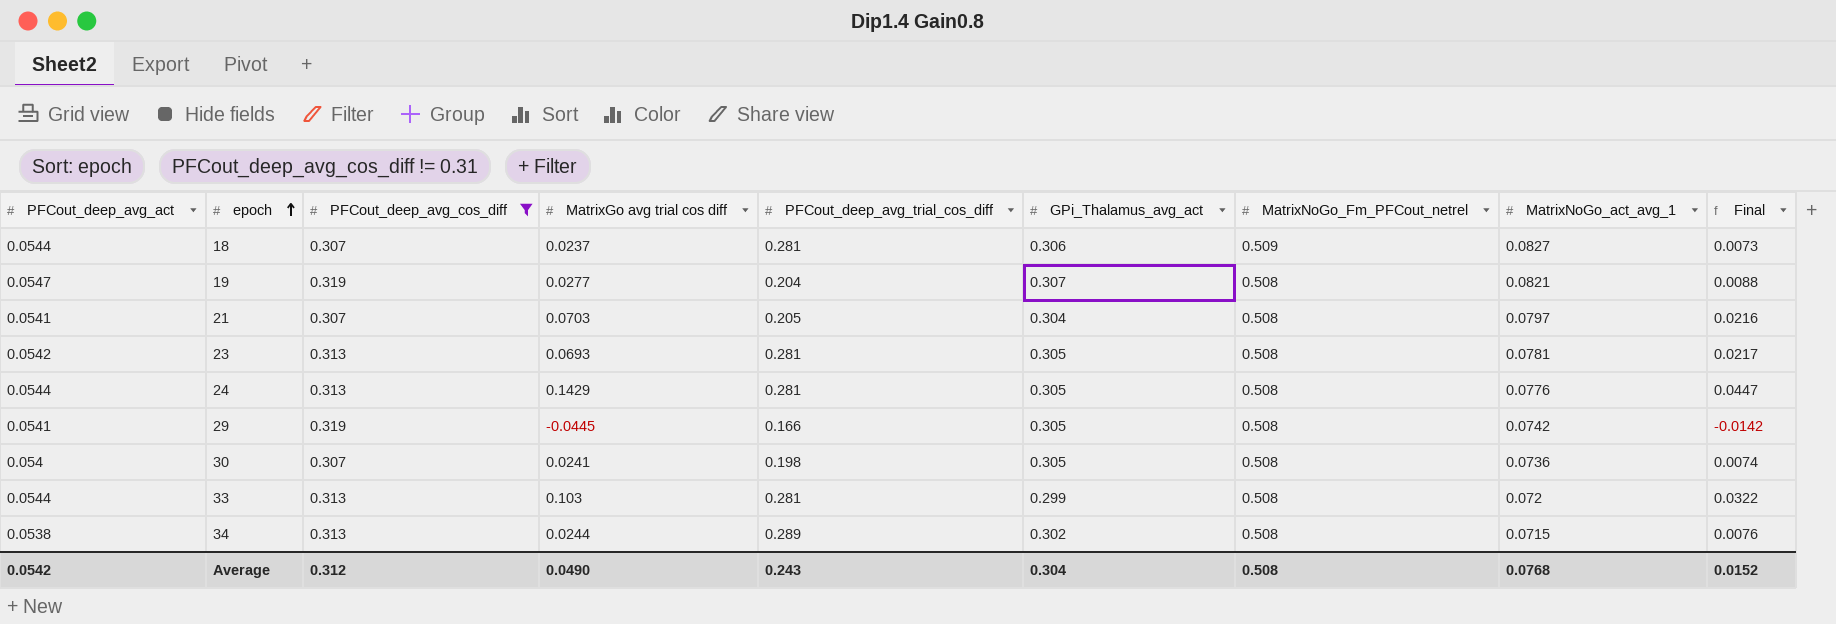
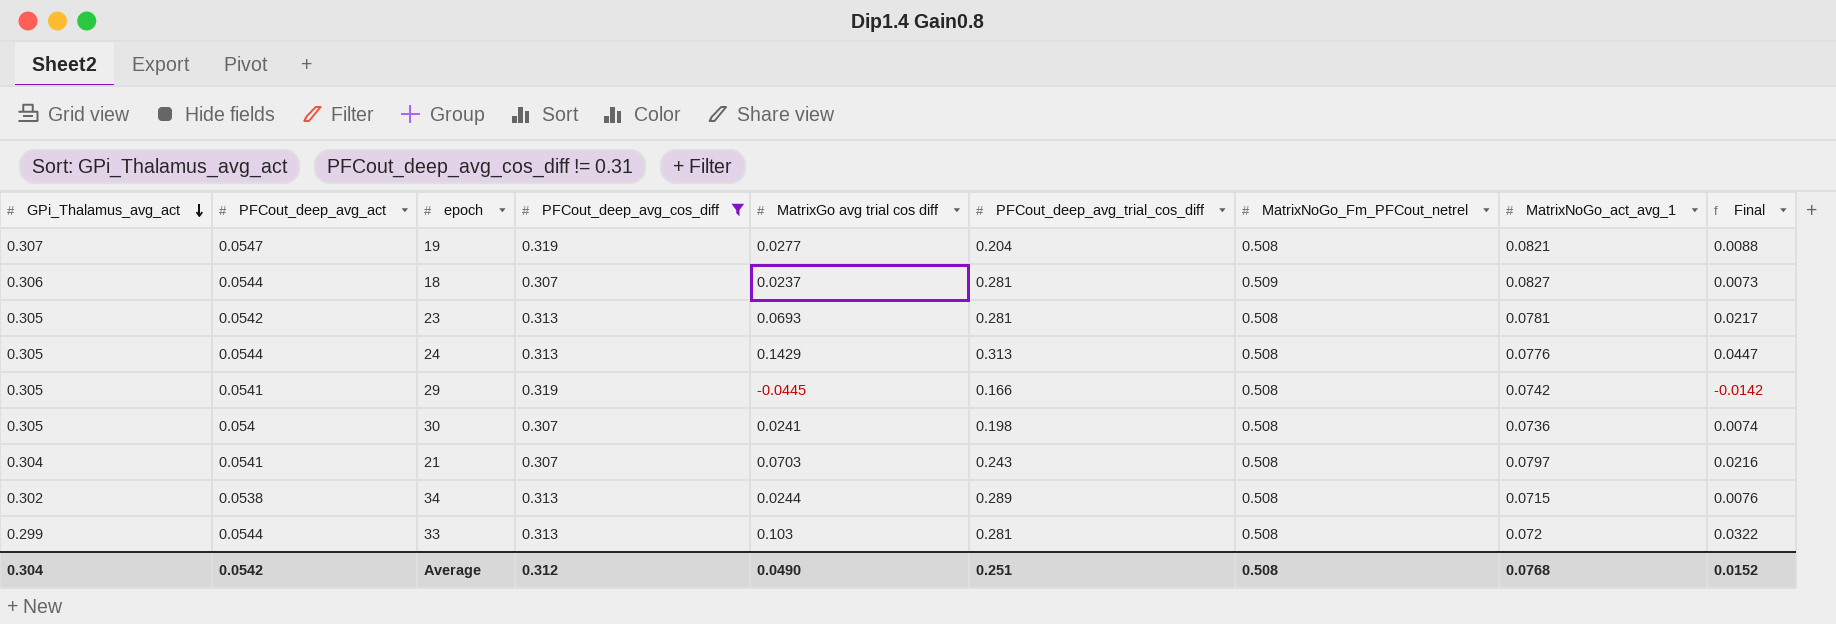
row order: epoch ascending -> GPi_Thalamus_avg_act descending
column GPi_Thalamus_avg_act | position: 6 -> 1
24 | PFCout_deep_avg_trial_cos_diff: 0.281 -> 0.313
21 | PFCout_deep_avg_trial_cos_diff: 0.205 -> 0.243
Average | PFCout_deep_avg_trial_cos_diff: 0.243 -> 0.251

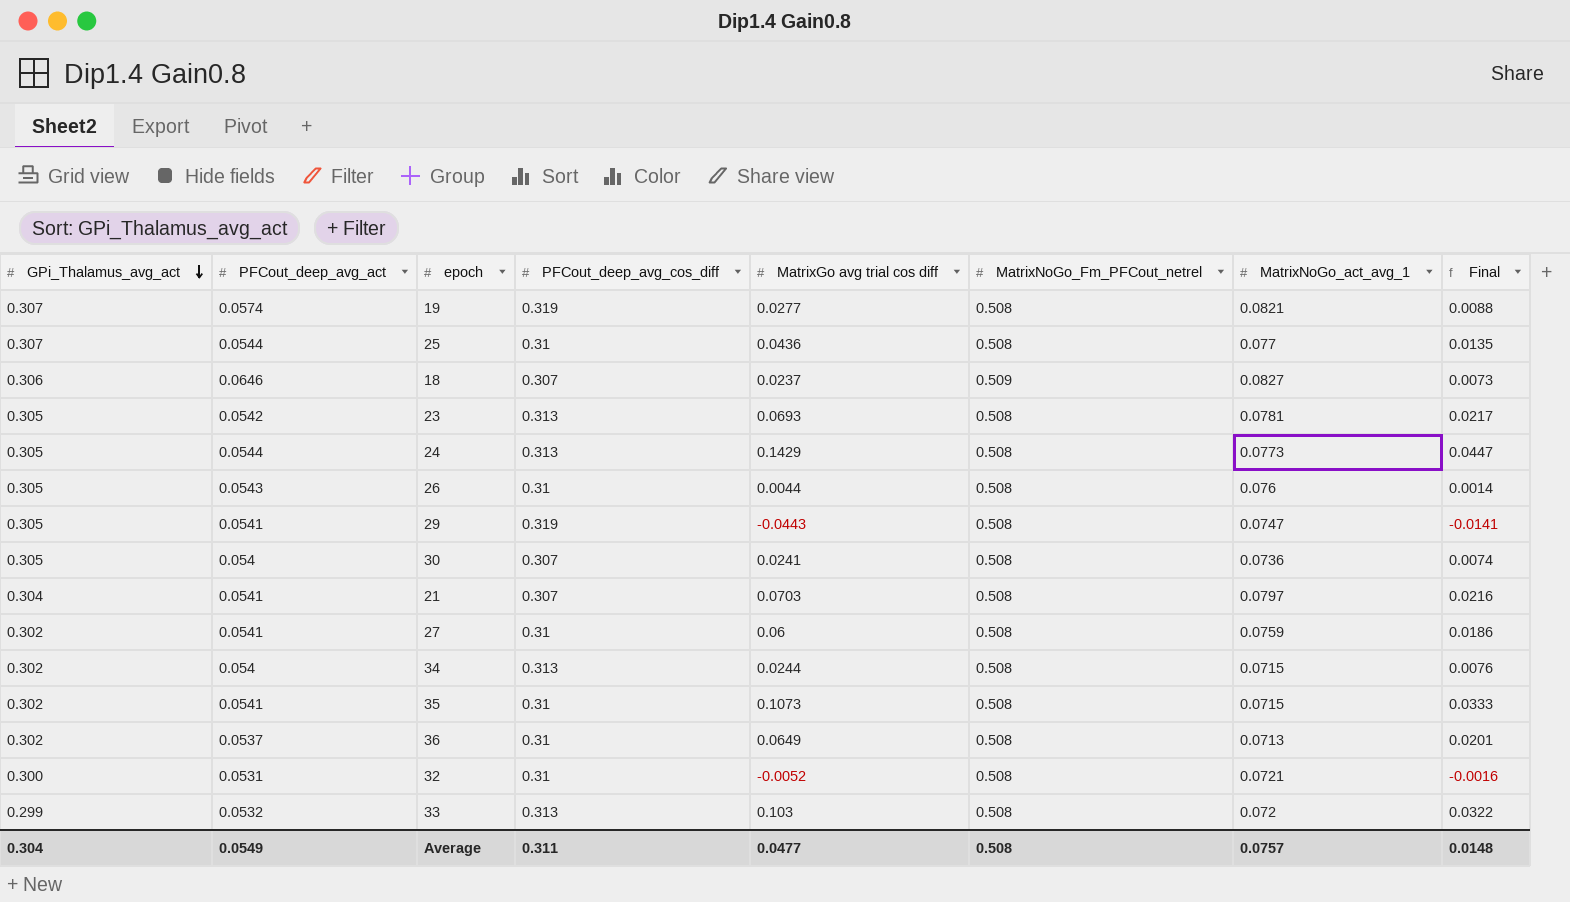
filter: PFCout_deep_avg_cos_diff != 0.31 -> none
column PFCout_deep_avg_trial_cos_diff | position: 6 -> none
19 | PFCout_deep_avg_act: 0.0547 -> 0.0574
18 | PFCout_deep_avg_act: 0.0544 -> 0.0646
24 | MatrixNoGo_act_avg_1: 0.0776 -> 0.0773
29 | MatrixGo avg trial cos diff: -0.0445 -> -0.0443
29 | MatrixNoGo_act_avg_1: 0.0742 -> 0.0747
29 | Final: -0.0142 -> -0.0141
34 | PFCout_deep_avg_act: 0.0538 -> 0.054
33 | PFCout_deep_avg_act: 0.0544 -> 0.0532
Average | PFCout_deep_avg_act: 0.0542 -> 0.0549
Average | PFCout_deep_avg_cos_diff: 0.312 -> 0.311
Average | MatrixGo avg trial cos diff: 0.0490 -> 0.0477
Average | MatrixNoGo_act_avg_1: 0.0768 -> 0.0757
Average | Final: 0.0152 -> 0.0148

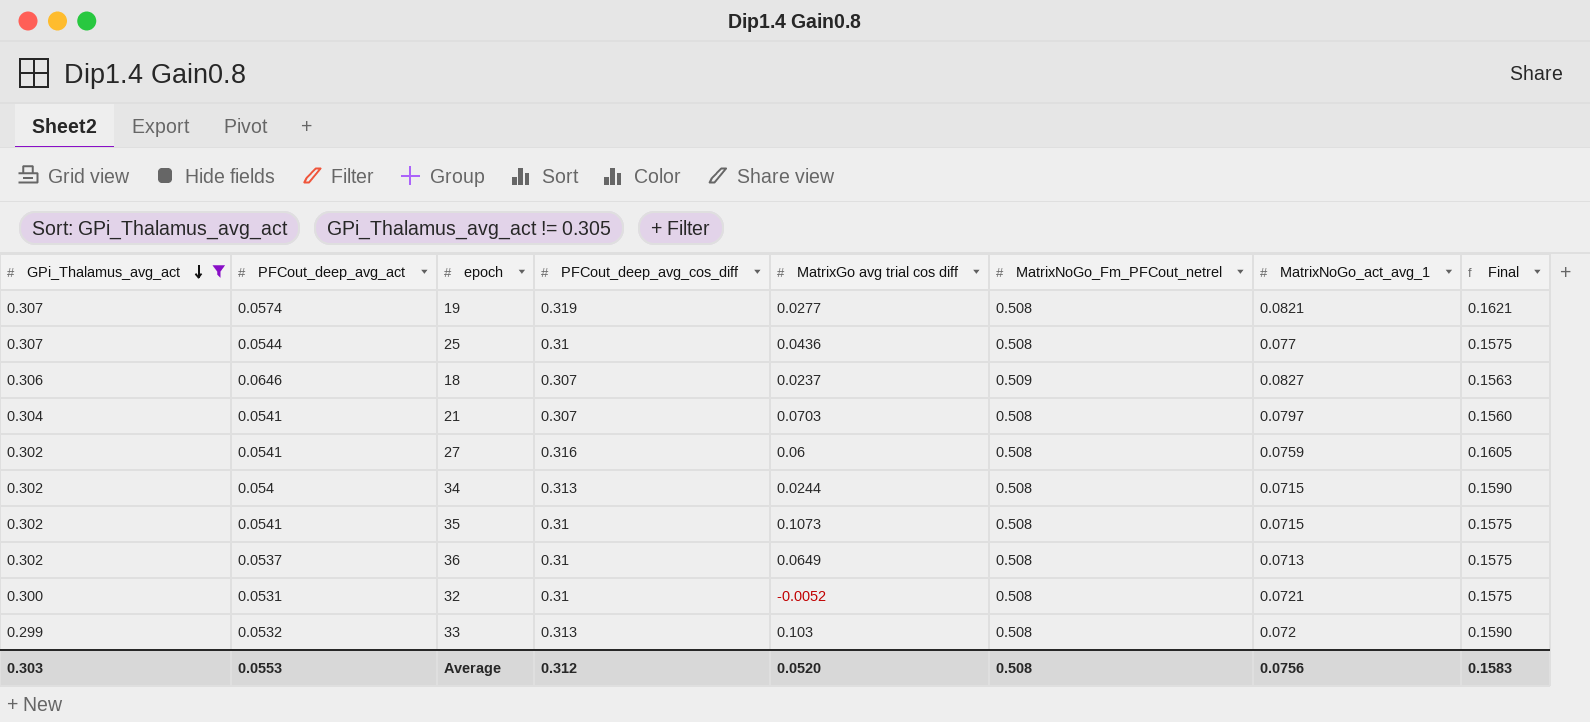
filter: none -> GPi_Thalamus_avg_act != 0.305
column Final | formula: [PFCout_deep_avg_cos_diff] * [MatrixGo avg trial cos diff] -> [PFCout_deep_avg_cos_diff] * [MatrixNoGo_Fm_PFCout_netrel]
27 | PFCout_deep_avg_cos_diff: 0.31 -> 0.316
Average | GPi_Thalamus_avg_act: 0.304 -> 0.303
Average | PFCout_deep_avg_act: 0.0549 -> 0.0553
Average | PFCout_deep_avg_cos_diff: 0.311 -> 0.312
Average | MatrixGo avg trial cos diff: 0.0477 -> 0.0520
Average | MatrixNoGo_act_avg_1: 0.0757 -> 0.0756
Average | Final: 0.0148 -> 0.1583

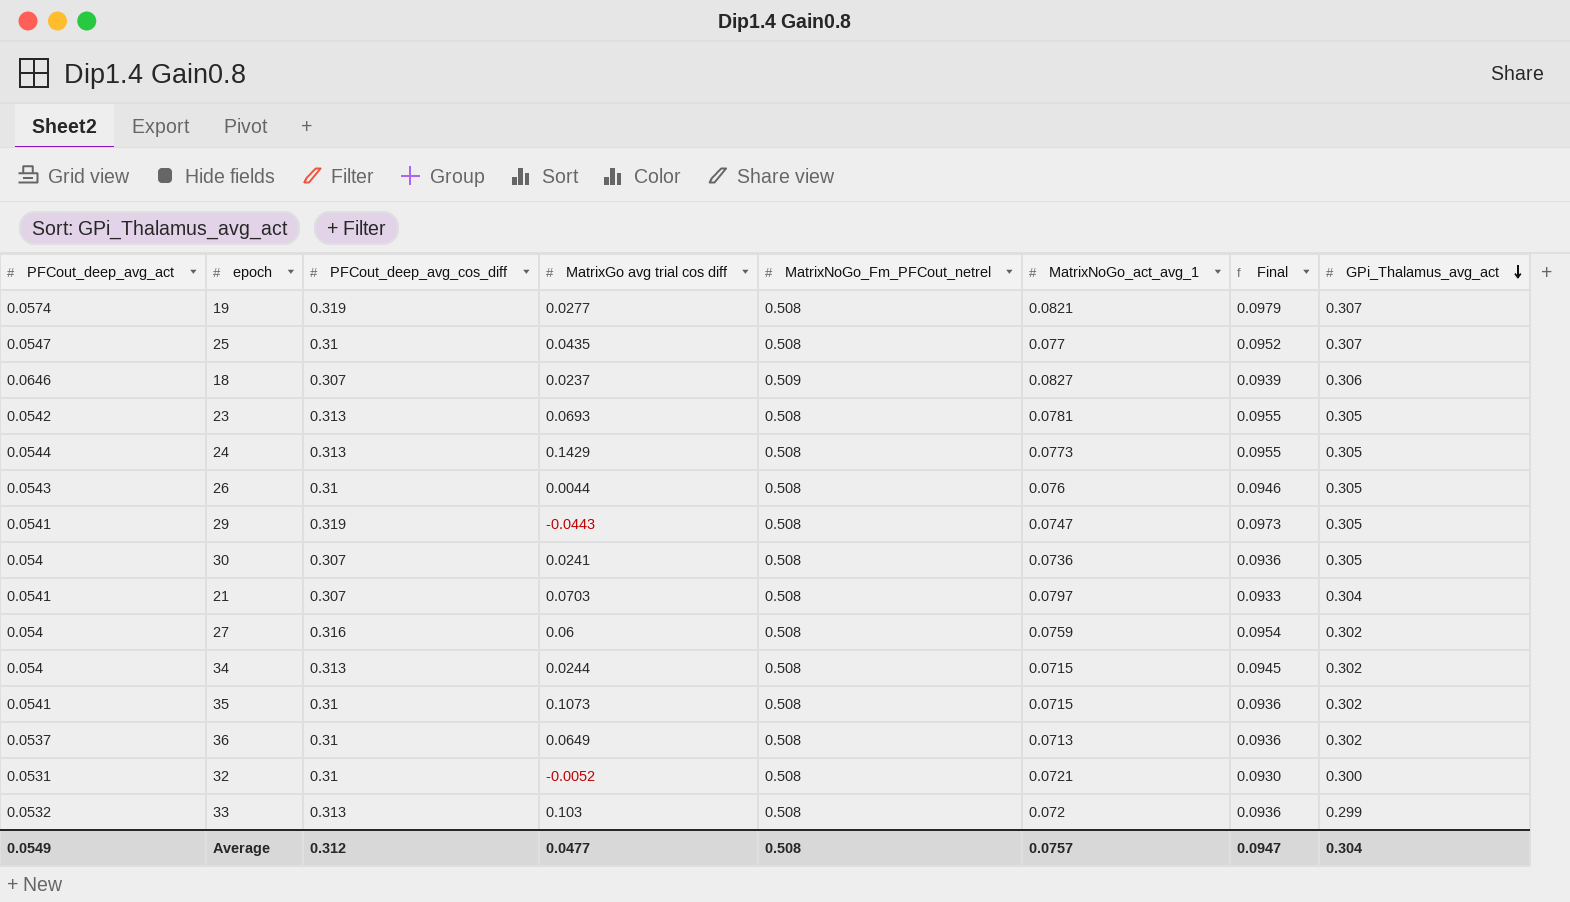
filter: GPi_Thalamus_avg_act != 0.305 -> none
column Final | formula: [PFCout_deep_avg_cos_diff] * [MatrixNoGo_Fm_PFCout_netrel] -> [PFCout_deep_avg_cos_diff] * [GPi_Thalamus_avg_act]
column GPi_Thalamus_avg_act | position: 1 -> 8
25 | PFCout_deep_avg_act: 0.0544 -> 0.0547
25 | MatrixGo avg trial cos diff: 0.0436 -> 0.0435
27 | PFCout_deep_avg_act: 0.0541 -> 0.054
Average | PFCout_deep_avg_act: 0.0553 -> 0.0549
Average | MatrixGo avg trial cos diff: 0.0520 -> 0.0477
Average | MatrixNoGo_act_avg_1: 0.0756 -> 0.0757
Average | Final: 0.1583 -> 0.0947
Average | GPi_Thalamus_avg_act: 0.303 -> 0.304

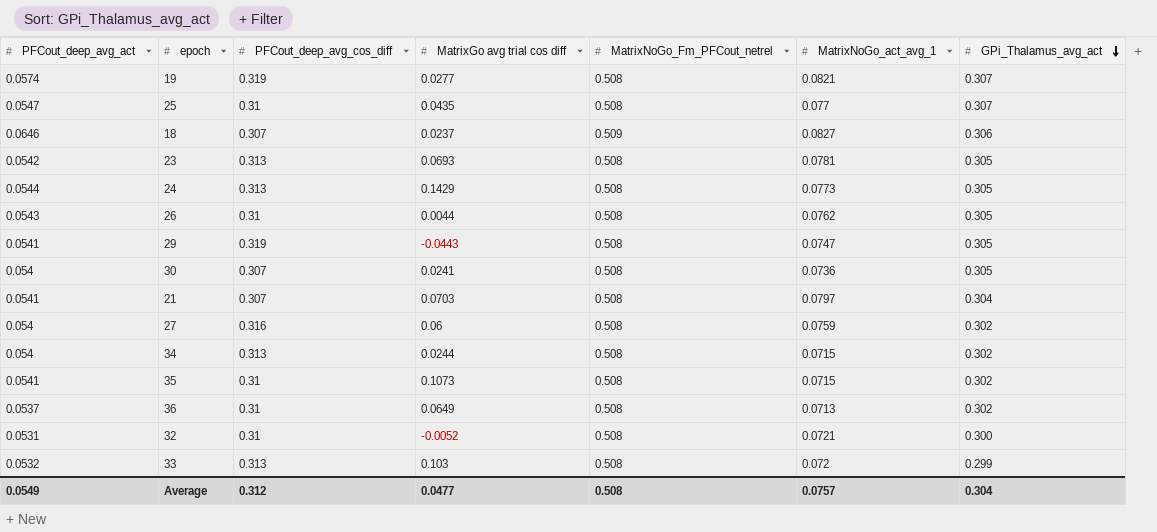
column Final | formula: [PFCout_deep_avg_cos_diff] * [GPi_Thalamus_avg_act] -> none
26 | MatrixNoGo_act_avg_1: 0.076 -> 0.0762

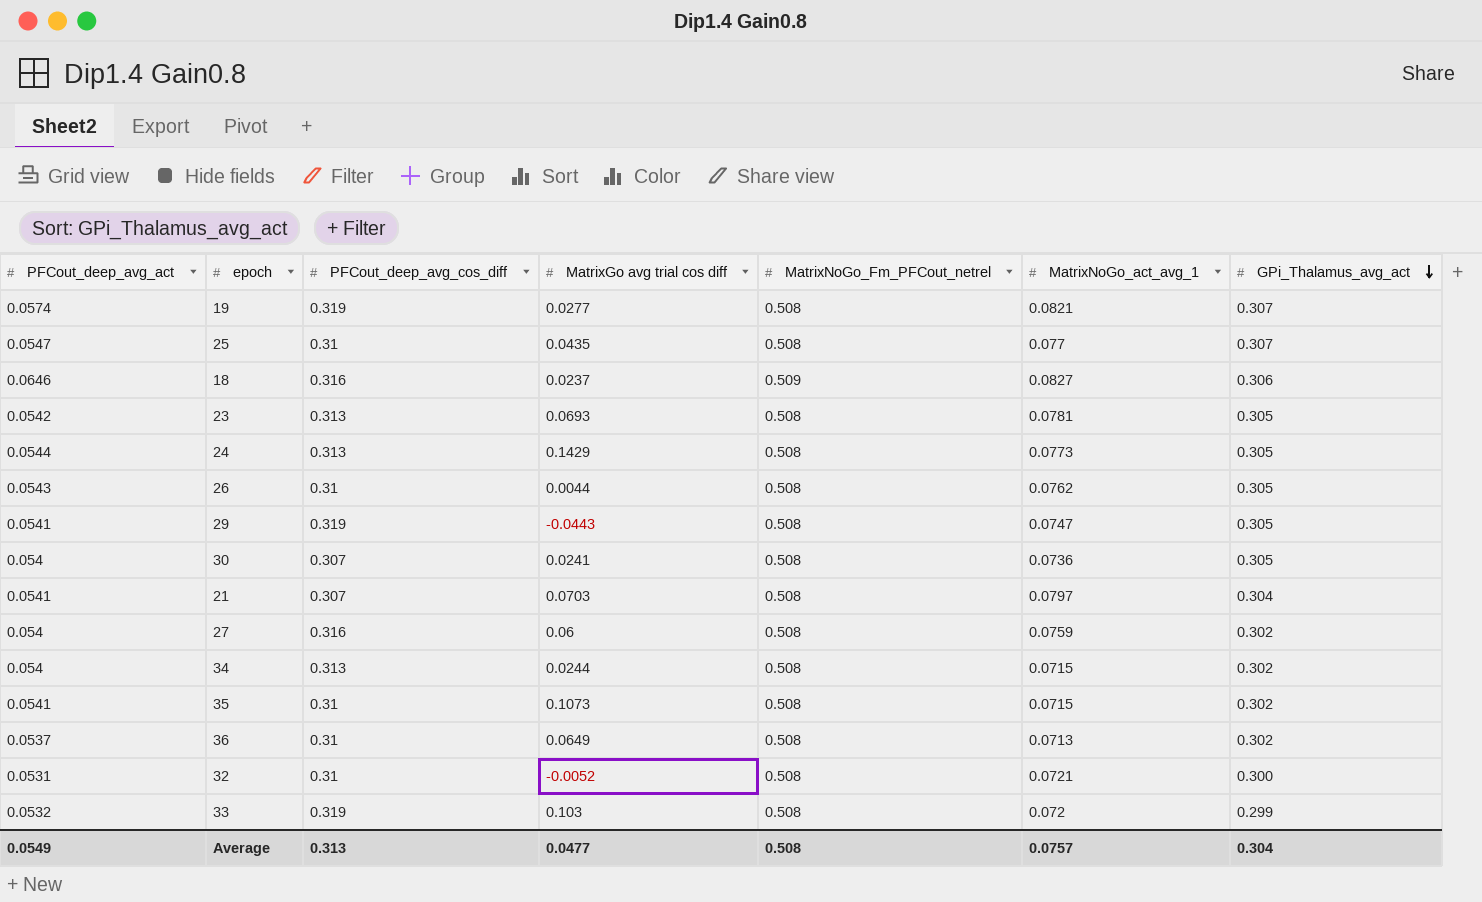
18 | PFCout_deep_avg_cos_diff: 0.307 -> 0.316
33 | PFCout_deep_avg_cos_diff: 0.313 -> 0.319
Average | PFCout_deep_avg_cos_diff: 0.312 -> 0.313

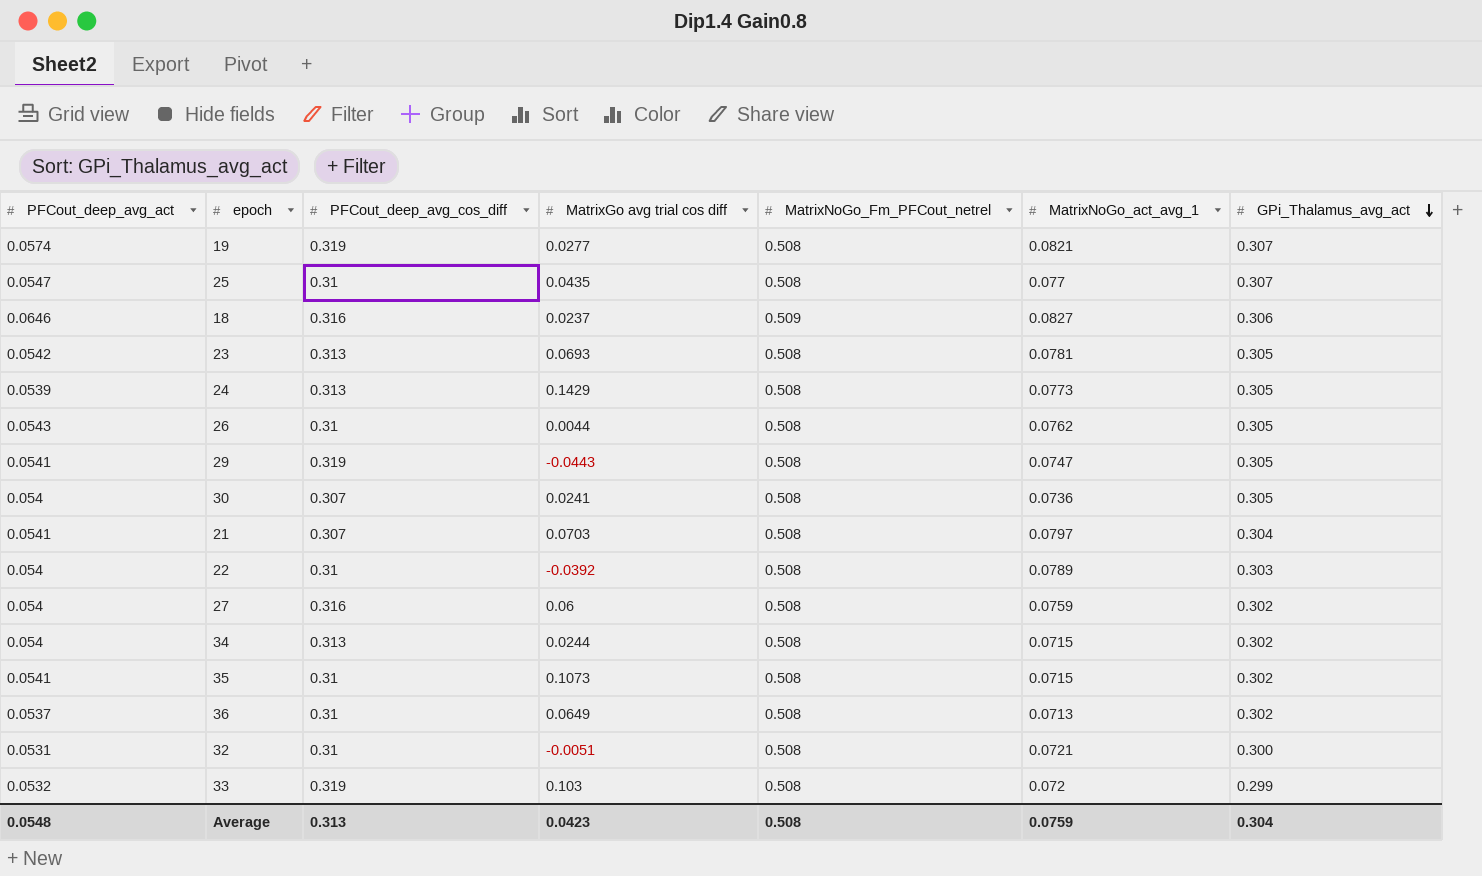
24 | PFCout_deep_avg_act: 0.0544 -> 0.0539
row 22: none -> 0.054 | 0.31 | -0.0392 | 0.508 | 0.0789 | 0.303
32 | MatrixGo avg trial cos diff: -0.0052 -> -0.0051
Average | PFCout_deep_avg_act: 0.0549 -> 0.0548
Average | MatrixGo avg trial cos diff: 0.0477 -> 0.0423
Average | MatrixNoGo_act_avg_1: 0.0757 -> 0.0759

